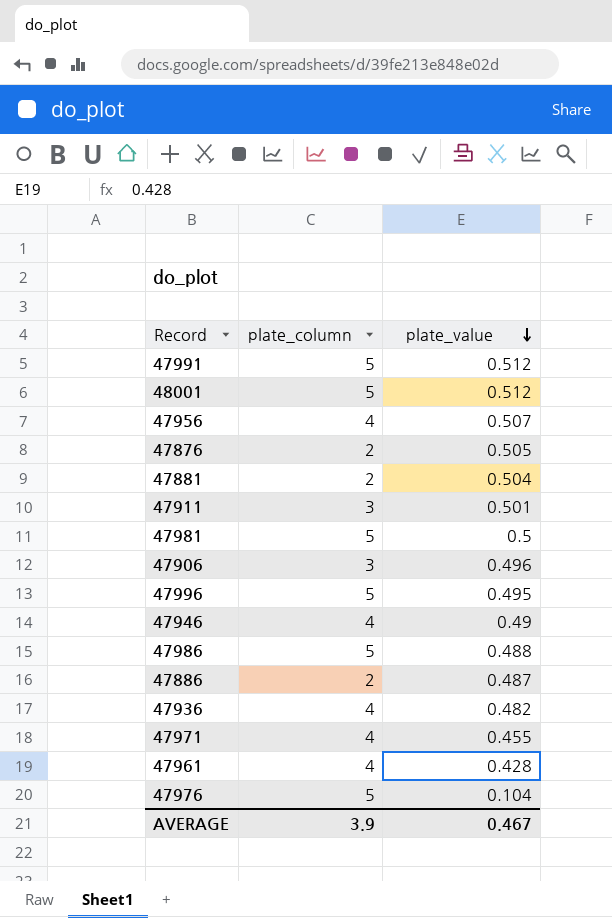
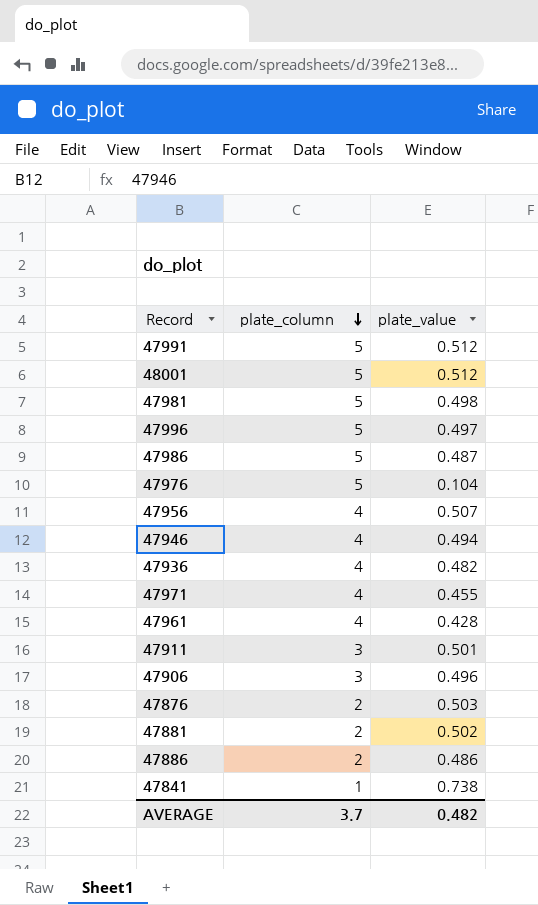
row order: plate_value descending -> plate_column descending
47981 | plate_value: 0.5 -> 0.498
47996 | plate_value: 0.495 -> 0.497
47986 | plate_value: 0.488 -> 0.487
47946 | plate_value: 0.49 -> 0.494
47876 | plate_value: 0.505 -> 0.503
47881 | plate_value: 0.504 -> 0.502
47886 | plate_value: 0.487 -> 0.486
row 47841: none -> 1 | 0.738
AVERAGE | plate_column: 3.9 -> 3.7
AVERAGE | plate_value: 0.467 -> 0.482

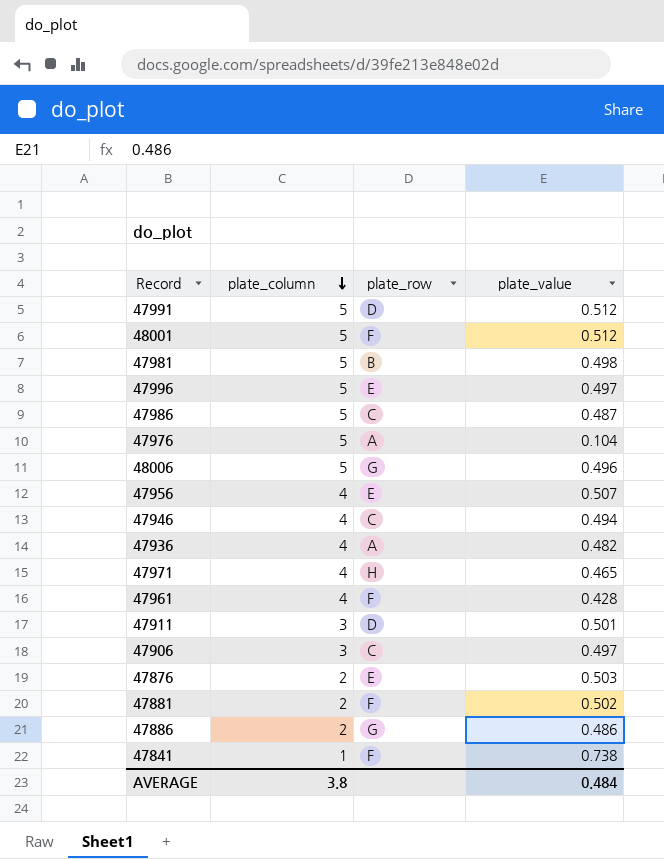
column plate_row | position: none -> 3
row 48006: none -> 5 | G | 0.496
47971 | plate_value: 0.455 -> 0.465
47906 | plate_value: 0.496 -> 0.497
AVERAGE | plate_column: 3.7 -> 3.8
AVERAGE | plate_value: 0.482 -> 0.484

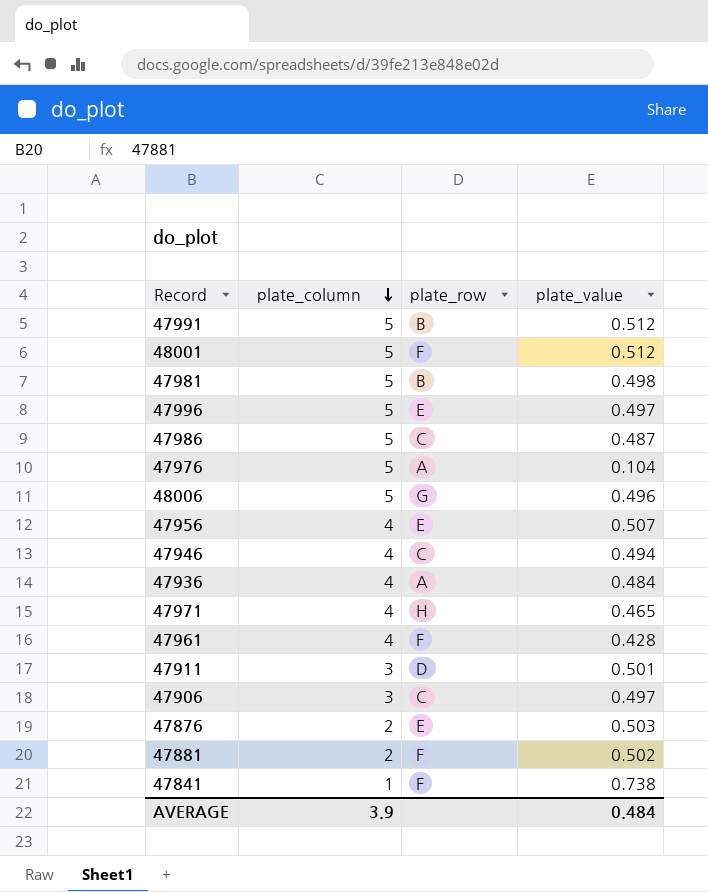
row 47886: 2 | G | 0.486 -> none
47991 | plate_row: D -> B
47936 | plate_value: 0.482 -> 0.484
AVERAGE | plate_column: 3.8 -> 3.9

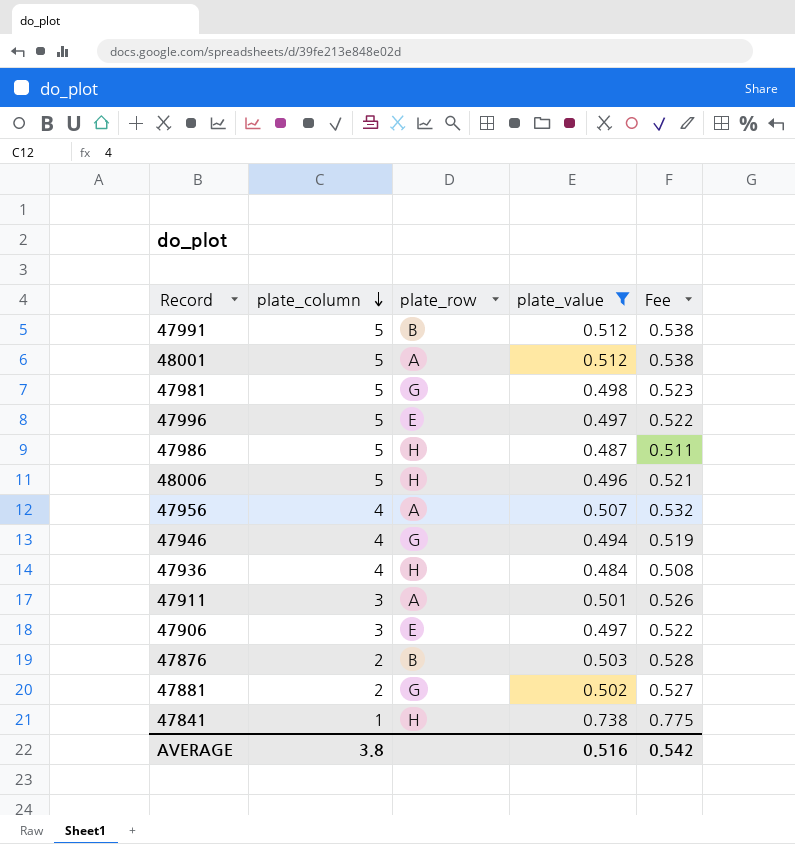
filter: none -> plate_value >= 0.484
column Fee | formula: none -> [plate_value] * 1.05
48001 | plate_row: F -> A
47981 | plate_row: B -> G
47986 | plate_row: C -> H
48006 | plate_row: G -> H
47956 | plate_row: E -> A
47946 | plate_row: C -> G
47936 | plate_row: A -> H
47911 | plate_row: D -> A
47906 | plate_row: C -> E
47876 | plate_row: E -> B
47881 | plate_row: F -> G
47841 | plate_row: F -> H
AVERAGE | plate_column: 3.9 -> 3.8
AVERAGE | plate_value: 0.484 -> 0.516

